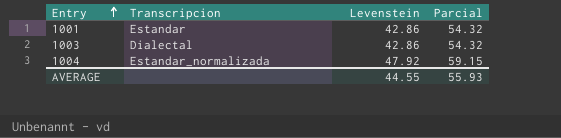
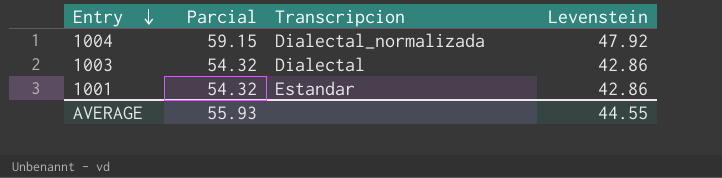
row order: Entry ascending -> Entry descending
column Parcial | position: 4 -> 2
1004 | Transcripcion: Estandar_normalizada -> Dialectal_normalizada

